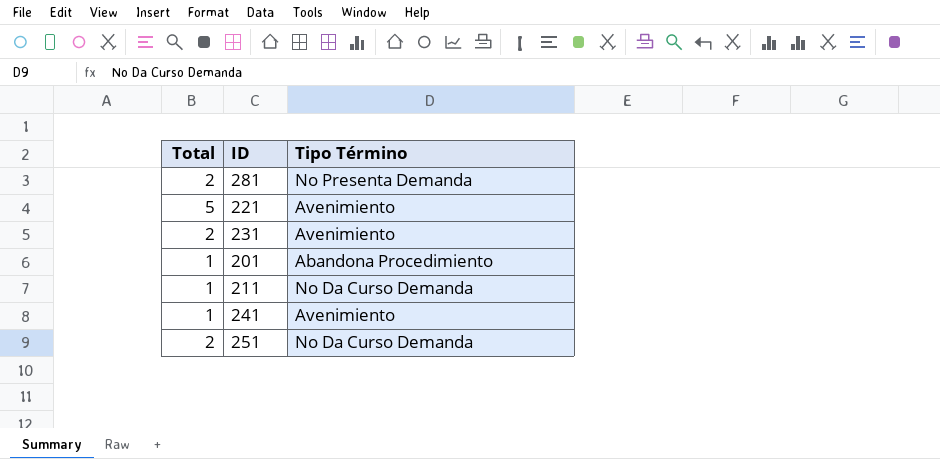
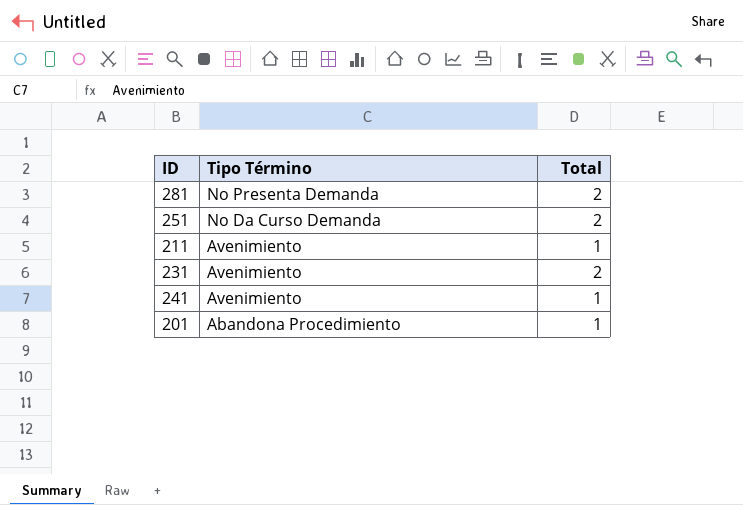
row order: none -> Tipo Término descending
column Total | position: 1 -> 3
row 221: 5 | Avenimiento -> none
211 | Tipo Término: No Da Curso Demanda -> Avenimiento

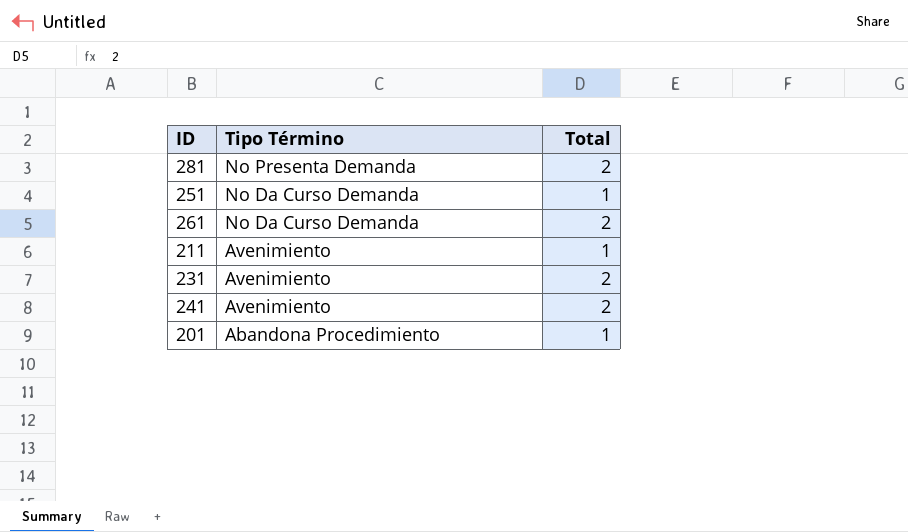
251 | Total: 2 -> 1
row 261: none -> No Da Curso Demanda | 2
241 | Total: 1 -> 2

